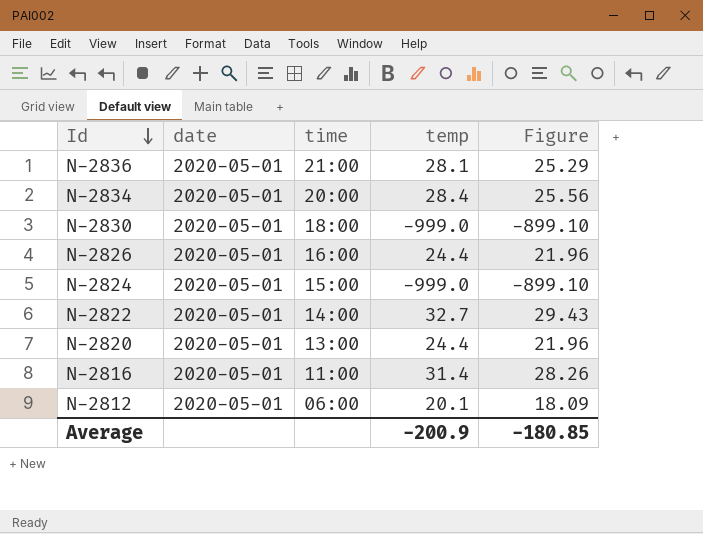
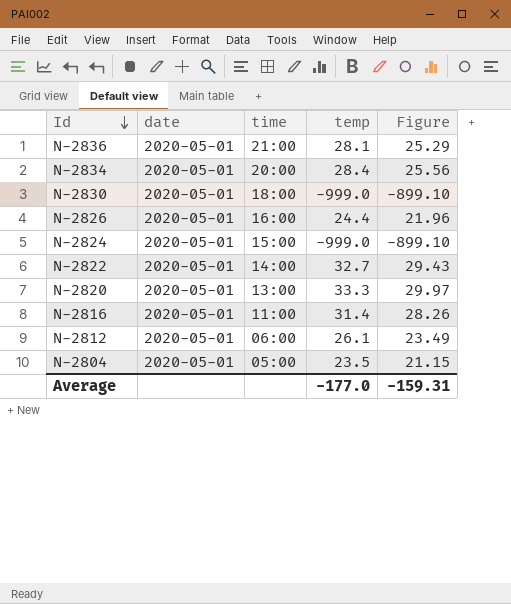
N-2820 | temp: 24.4 -> 33.3
N-2820 | Figure: 21.96 -> 29.97
N-2812 | temp: 20.1 -> 26.1
N-2812 | Figure: 18.09 -> 23.49
row N-2804: none -> 2020-05-01 | 05:00 | 23.5 | 21.15
Average | temp: -200.9 -> -177.0
Average | Figure: -180.85 -> -159.31

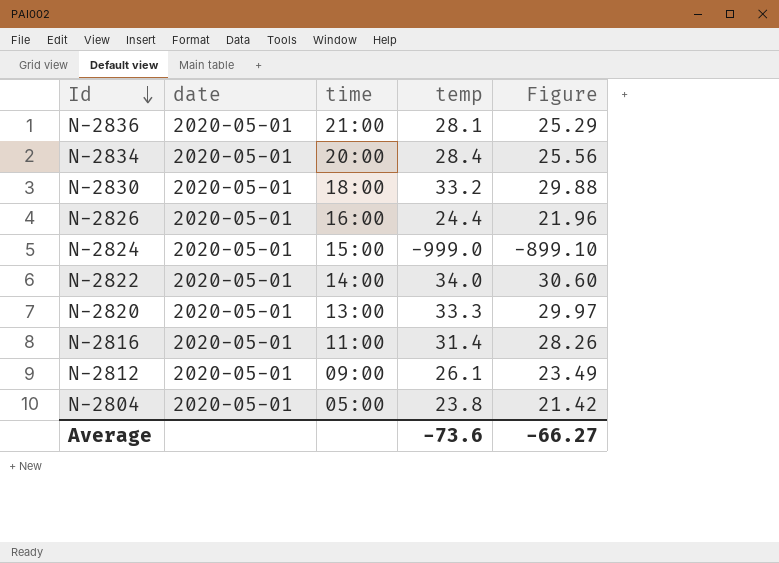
N-2830 | temp: -999.0 -> 33.2
N-2830 | Figure: -899.10 -> 29.88
N-2822 | temp: 32.7 -> 34.0
N-2822 | Figure: 29.43 -> 30.60
N-2812 | time: 06:00 -> 09:00
N-2804 | temp: 23.5 -> 23.8
N-2804 | Figure: 21.15 -> 21.42
Average | temp: -177.0 -> -73.6
Average | Figure: -159.31 -> -66.27

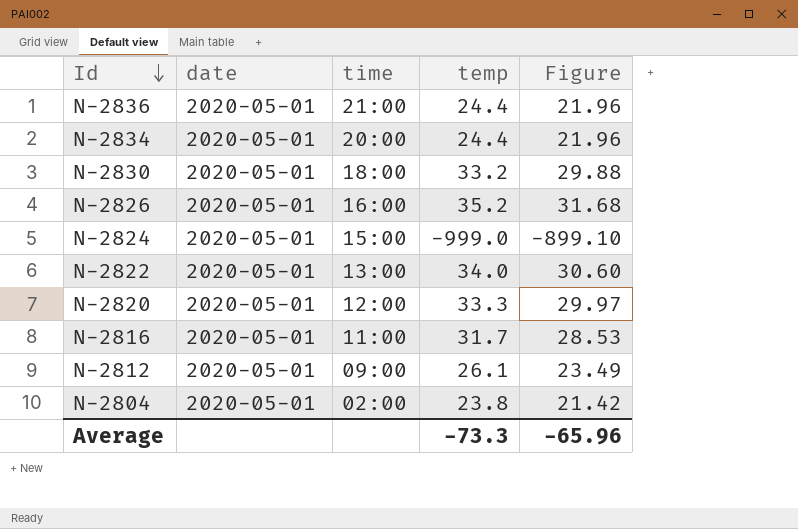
N-2836 | temp: 28.1 -> 24.4
N-2836 | Figure: 25.29 -> 21.96
N-2834 | temp: 28.4 -> 24.4
N-2834 | Figure: 25.56 -> 21.96
N-2826 | temp: 24.4 -> 35.2
N-2826 | Figure: 21.96 -> 31.68
N-2822 | time: 14:00 -> 13:00
N-2820 | time: 13:00 -> 12:00
N-2816 | temp: 31.4 -> 31.7
N-2816 | Figure: 28.26 -> 28.53
N-2804 | time: 05:00 -> 02:00
Average | temp: -73.6 -> -73.3
Average | Figure: -66.27 -> -65.96

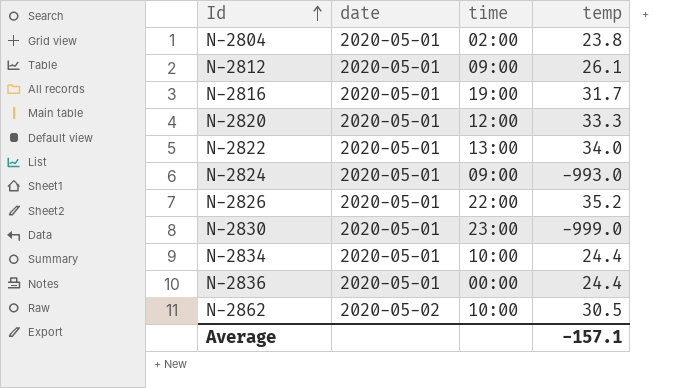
row order: Id descending -> Id ascending
column Figure | formula: [temp] * 0.9 -> none
N-2816 | time: 11:00 -> 19:00
N-2824 | time: 15:00 -> 09:00
N-2824 | temp: -999.0 -> -993.0
N-2826 | time: 16:00 -> 22:00
N-2830 | time: 18:00 -> 23:00
N-2830 | temp: 33.2 -> -999.0
N-2834 | time: 20:00 -> 10:00
N-2836 | time: 21:00 -> 00:00
row N-2862: none -> 2020-05-02 | 10:00 | 30.5
Average | temp: -73.3 -> -157.1

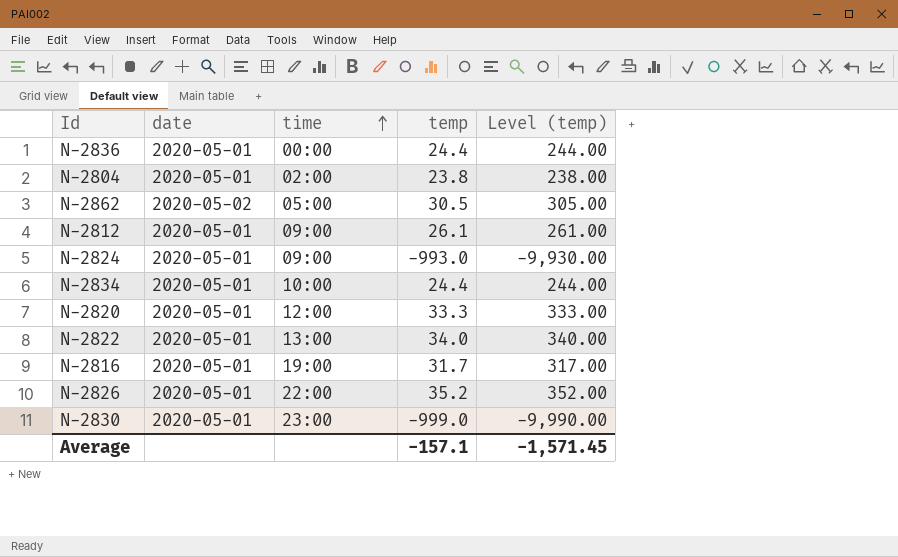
row order: Id ascending -> time ascending
column Level (temp) | formula: none -> [temp] * 10
N-2862 | time: 10:00 -> 05:00

